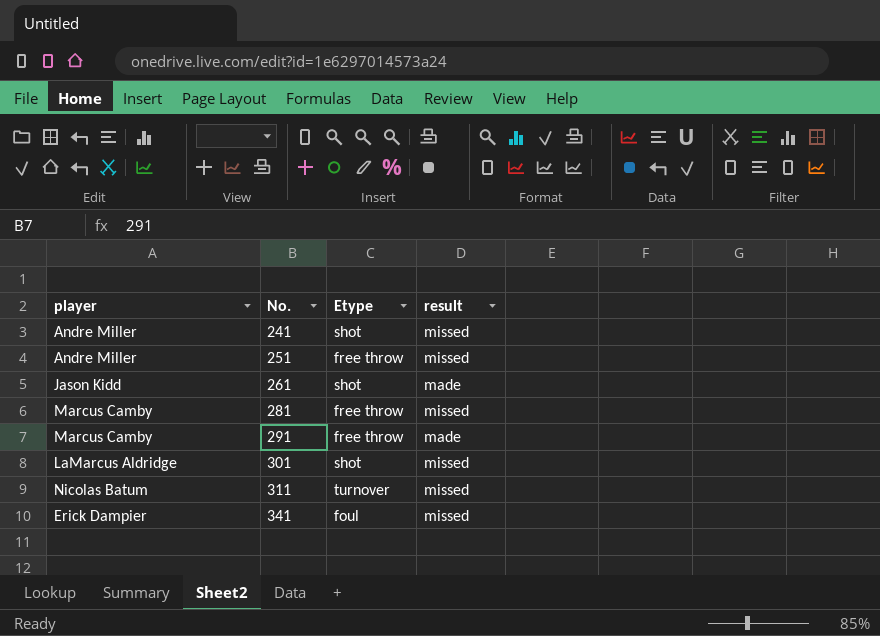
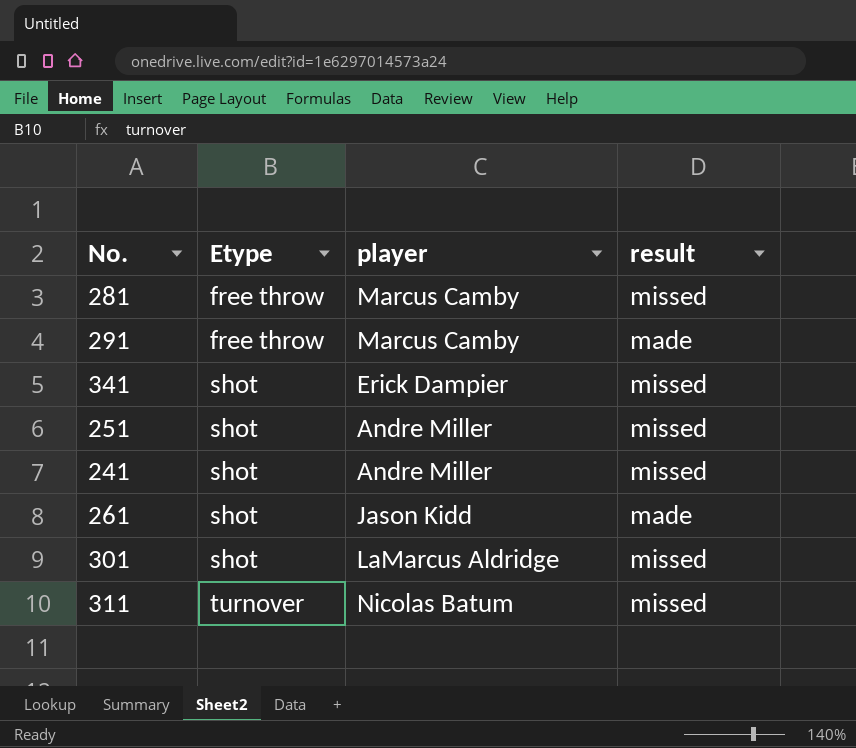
row order: No. ascending -> Etype ascending
column player | position: 1 -> 3
341 | Etype: foul -> shot
251 | Etype: free throw -> shot

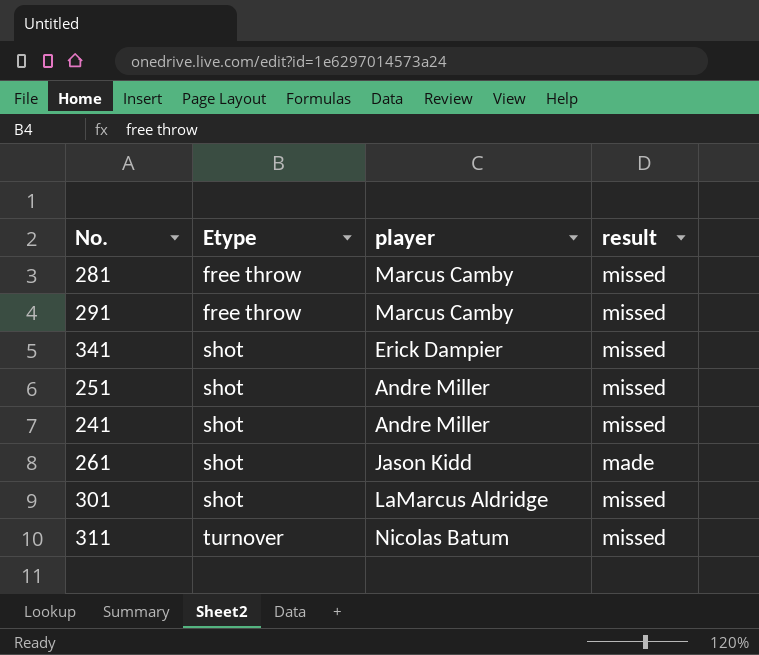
291 | result: made -> missed

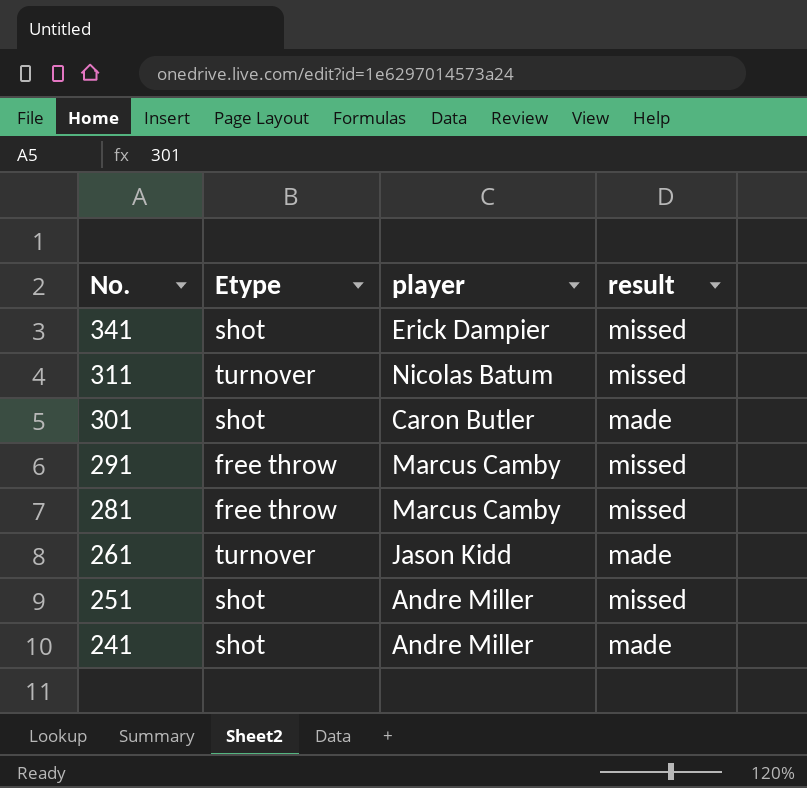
row order: Etype ascending -> No. descending
301 | player: LaMarcus Aldridge -> Caron Butler
301 | result: missed -> made
261 | Etype: shot -> turnover
241 | result: missed -> made

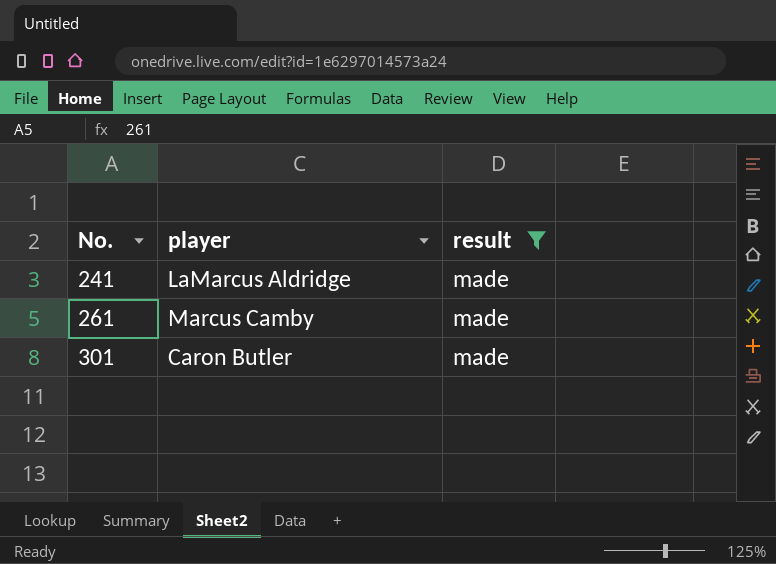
filter: none -> result = made
row order: No. descending -> No. ascending
column Etype | position: 2 -> none
241 | player: Andre Miller -> LaMarcus Aldridge
261 | player: Jason Kidd -> Marcus Camby

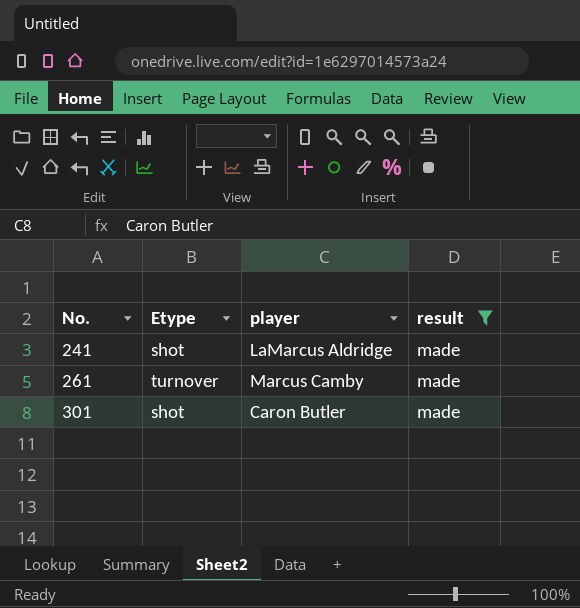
column Etype | position: none -> 2

